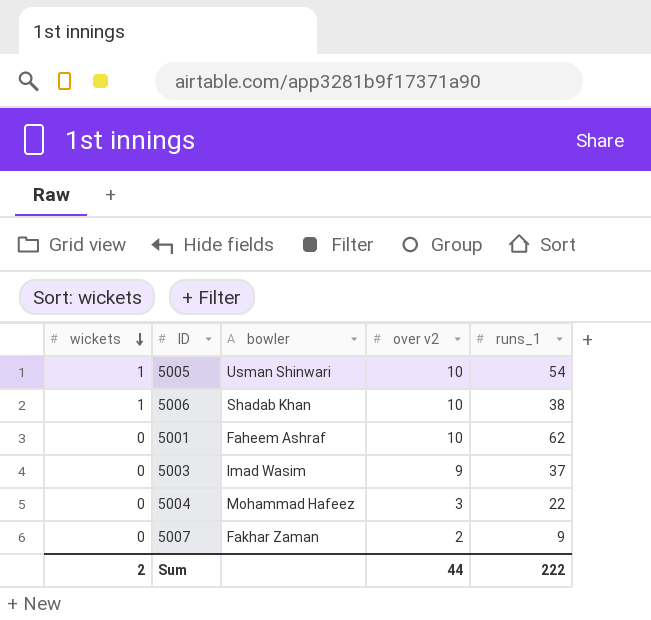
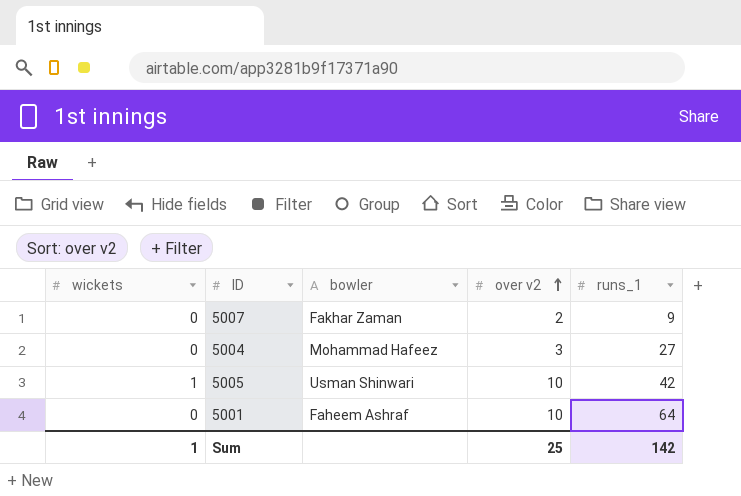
row order: wickets descending -> over v2 ascending
row 5006: 1 | Shadab Khan | 10 | 38 -> none
row 5003: 0 | Imad Wasim | 9 | 37 -> none
5004 | runs_1: 22 -> 27
5005 | runs_1: 54 -> 42
5001 | runs_1: 62 -> 64
Sum | wickets: 2 -> 1
Sum | over v2: 44 -> 25
Sum | runs_1: 222 -> 142

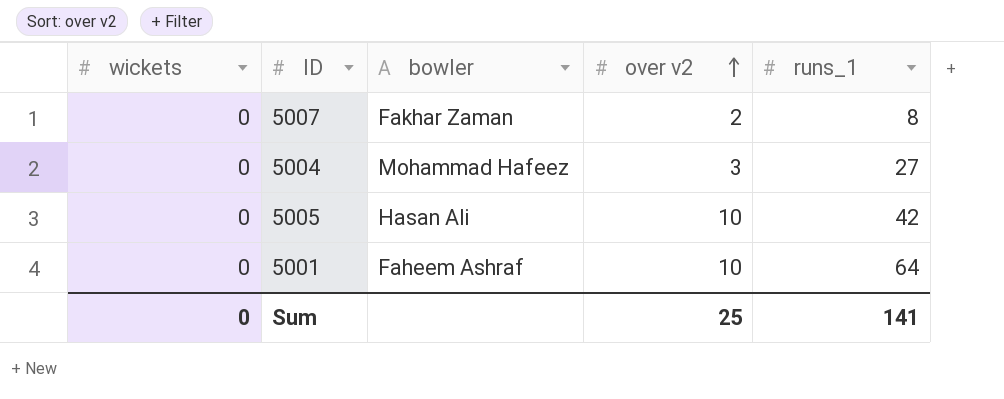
5007 | runs_1: 9 -> 8
5005 | wickets: 1 -> 0
5005 | bowler: Usman Shinwari -> Hasan Ali
Sum | wickets: 1 -> 0
Sum | runs_1: 142 -> 141

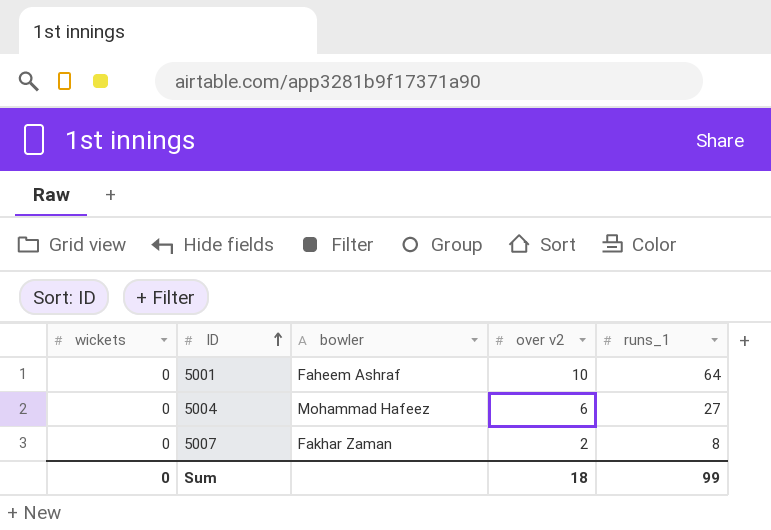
row order: over v2 ascending -> ID ascending
row 5005: 0 | Hasan Ali | 10 | 42 -> none
5004 | over v2: 3 -> 6
Sum | over v2: 25 -> 18
Sum | runs_1: 141 -> 99

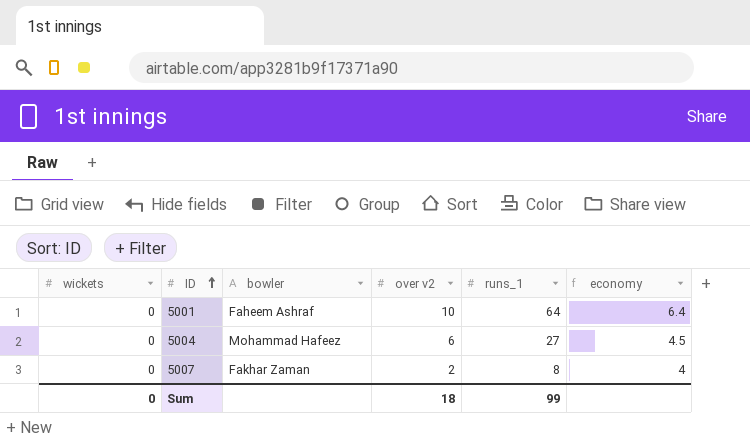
column economy | formula: none -> [runs_1] / [over v2]

